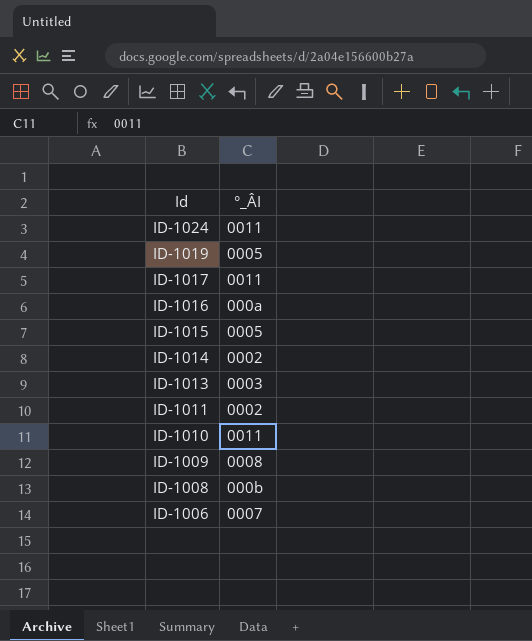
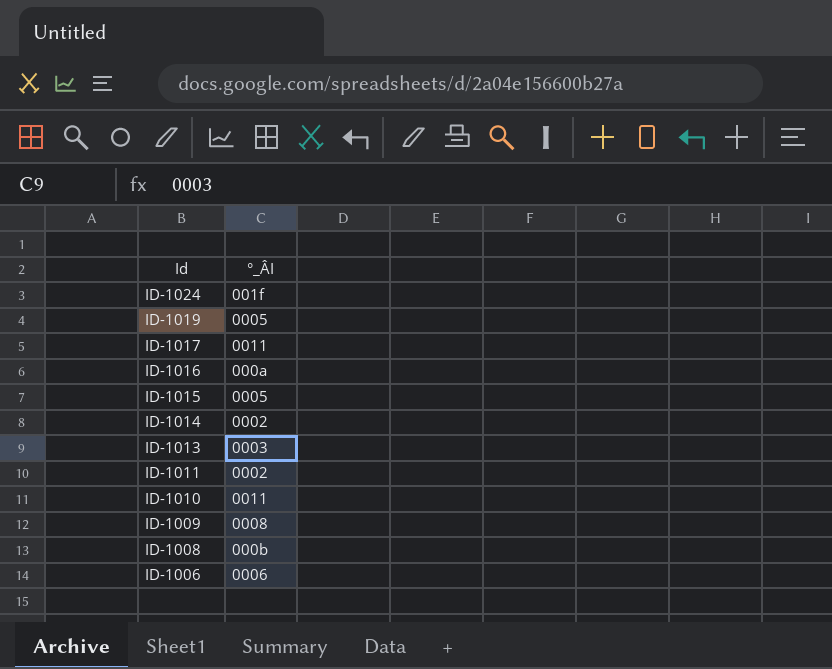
ID-1024 | °_ÂI: 0011 -> 001f
ID-1006 | °_ÂI: 0007 -> 0006

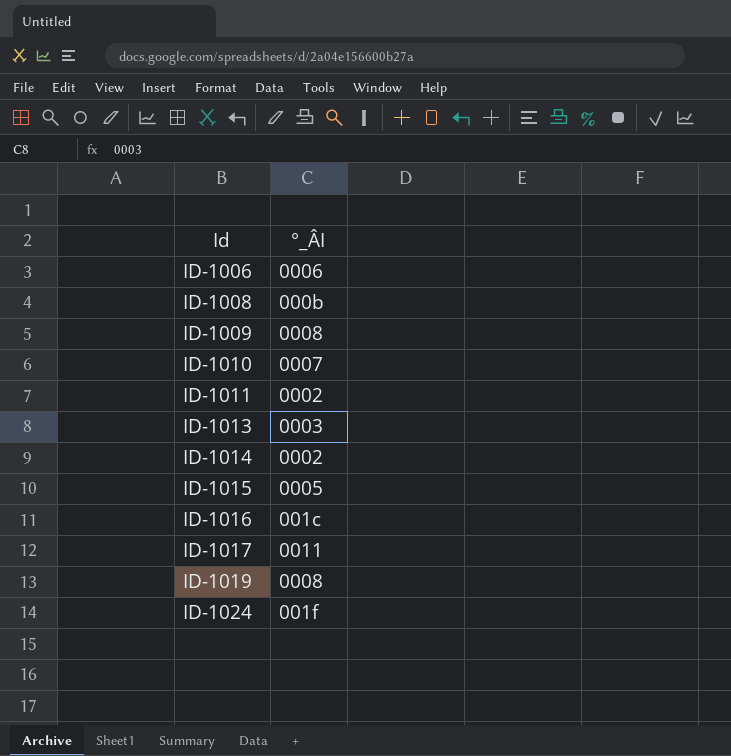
row order: Id descending -> Id ascending
ID-1010 | °_ÂI: 0011 -> 0007
ID-1016 | °_ÂI: 000a -> 001c
ID-1019 | °_ÂI: 0005 -> 0008

